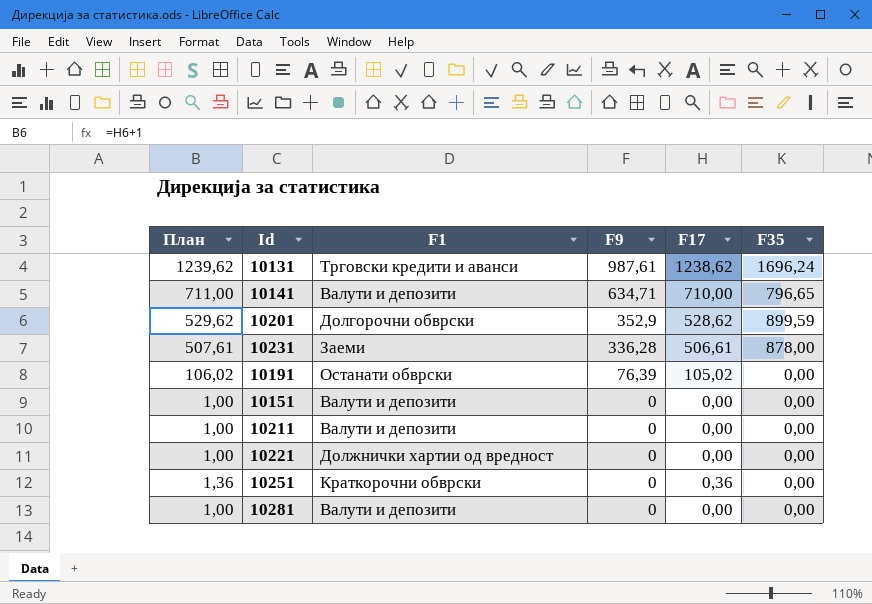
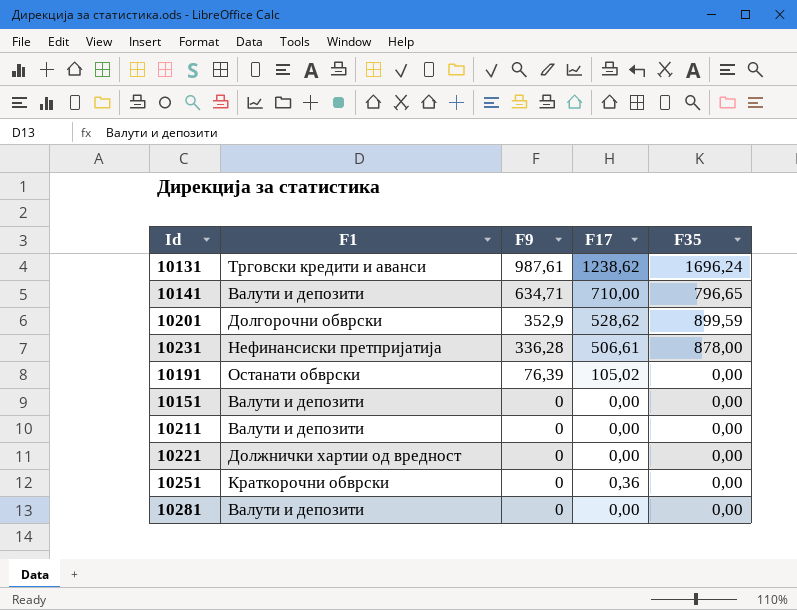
column План | formula: [F17] + 1 -> none
10231 | F1: Заеми -> Нефинансиски претпријатија

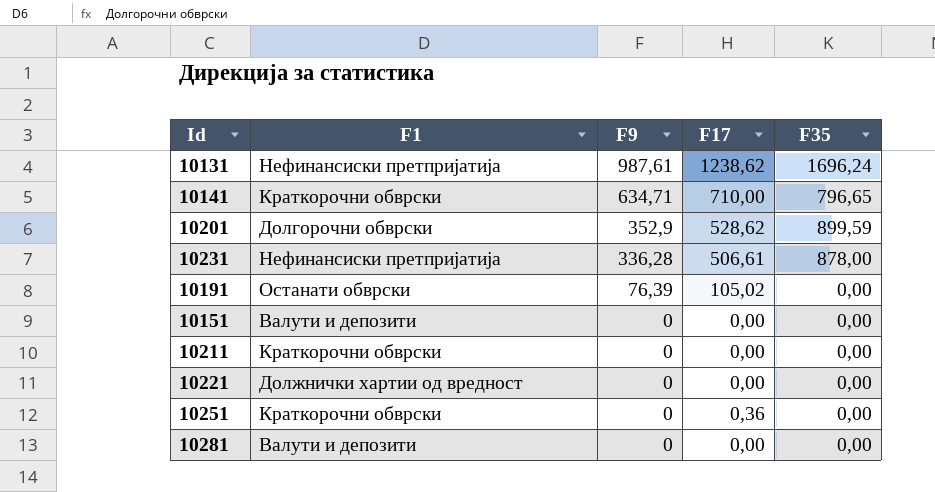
10131 | F1: Трговски кредити и аванси -> Нефинансиски претпријатија
10141 | F1: Валути и депозити -> Краткорочни обврски
10211 | F1: Валути и депозити -> Краткорочни обврски

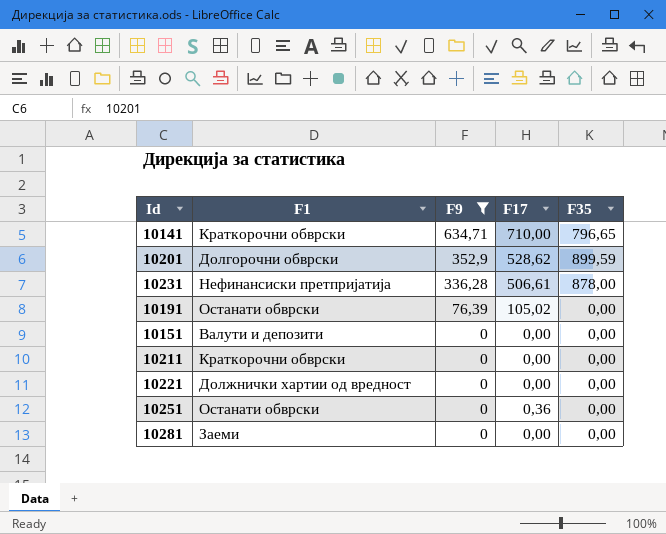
filter: none -> F9 != 987,61
10251 | F1: Краткорочни обврски -> Останати обврски
10281 | F1: Валути и депозити -> Заеми

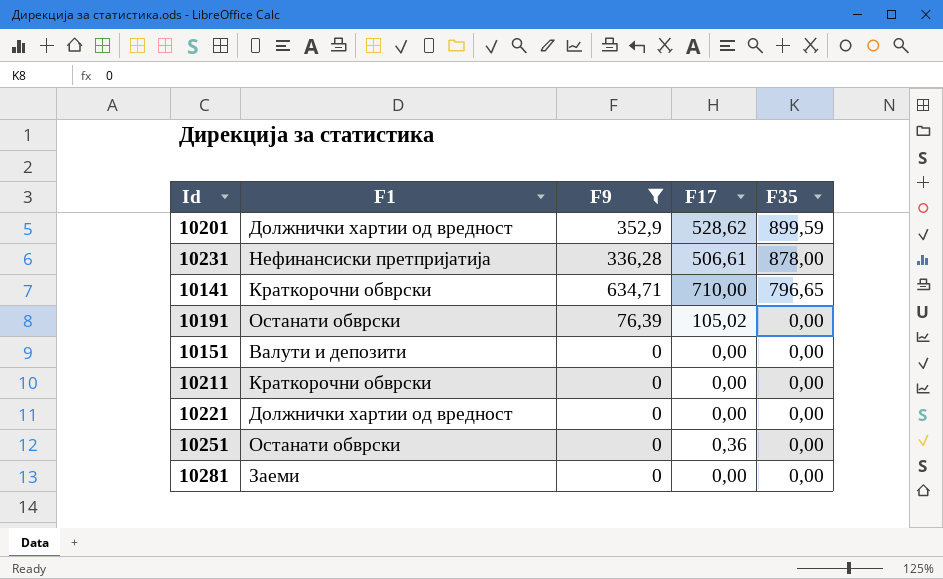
row order: F9 descending -> F35 descending
10201 | F1: Долгорочни обврски -> Должнички хартии од вредност

